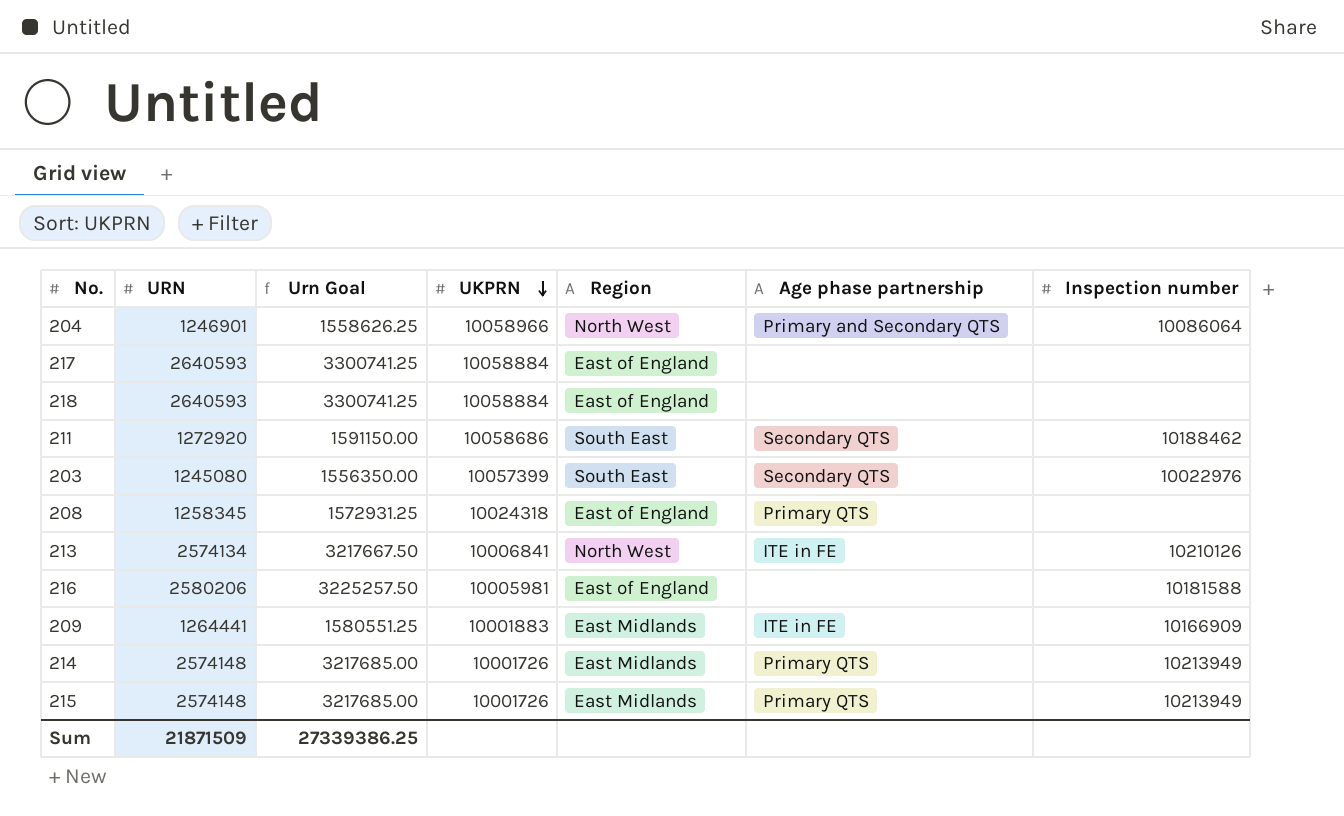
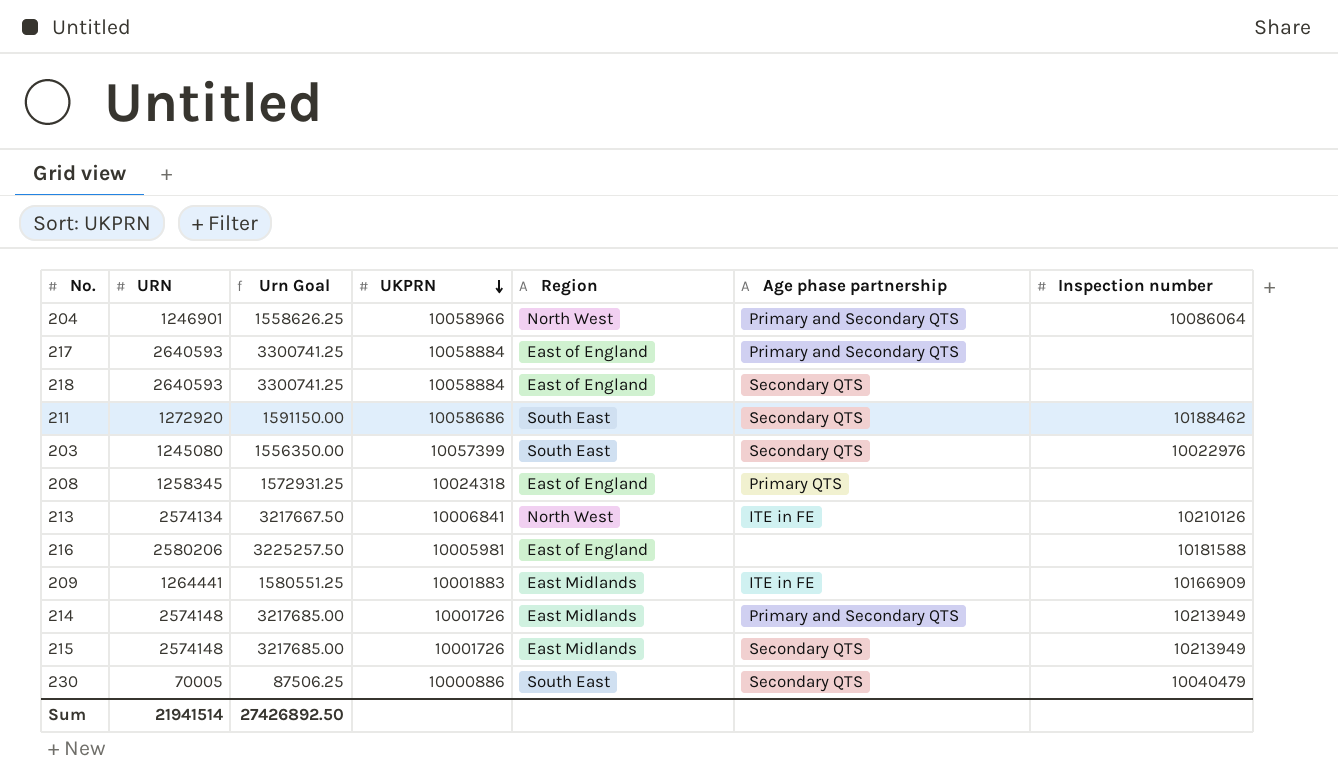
217 | Age phase partnership: none -> Primary and Secondary QTS
218 | Age phase partnership: none -> Secondary QTS
214 | Age phase partnership: Primary QTS -> Primary and Secondary QTS
215 | Age phase partnership: Primary QTS -> Secondary QTS
row 230: none -> 70005 | 87506.25 | 10000886 | South East | Secondary QTS | 10040479
Sum | URN: 21871509 -> 21941514
Sum | Urn Goal: 27339386.25 -> 27426892.50

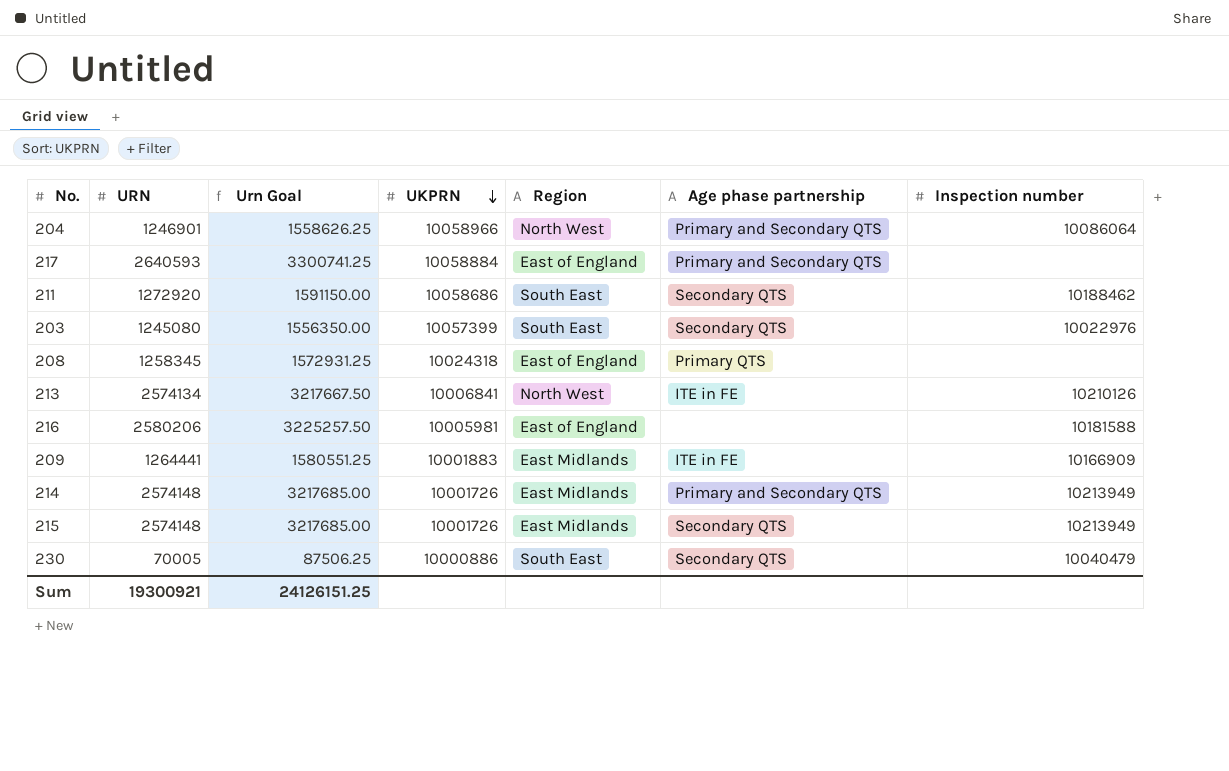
row 218: 2640593 | 3300741.25 | 10058884 | East of England | Secondary QTS | none -> none
Sum | URN: 21941514 -> 19300921
Sum | Urn Goal: 27426892.50 -> 24126151.25

